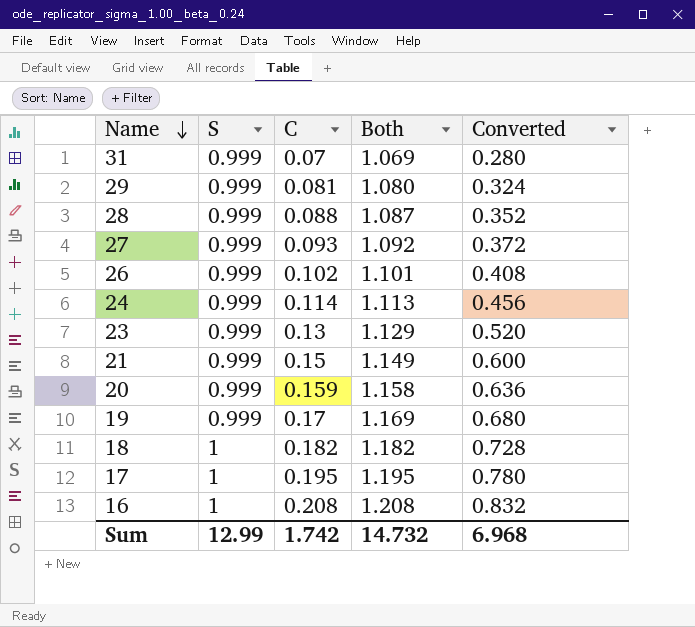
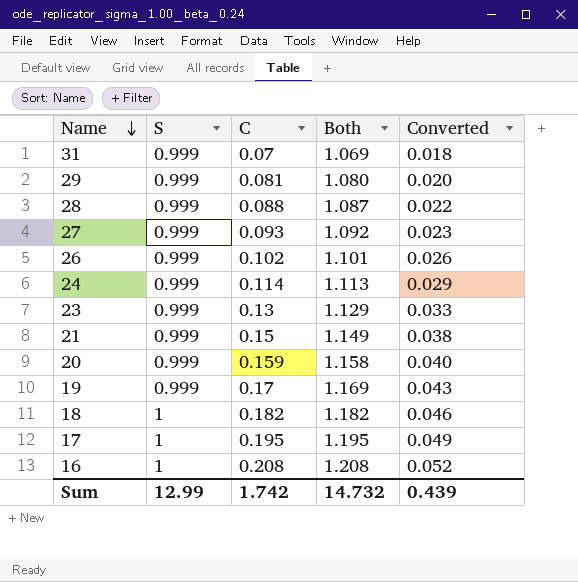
column Converted | formula: [C] * 4 -> [C] * 0.25
Sum | Converted: 6.968 -> 0.439

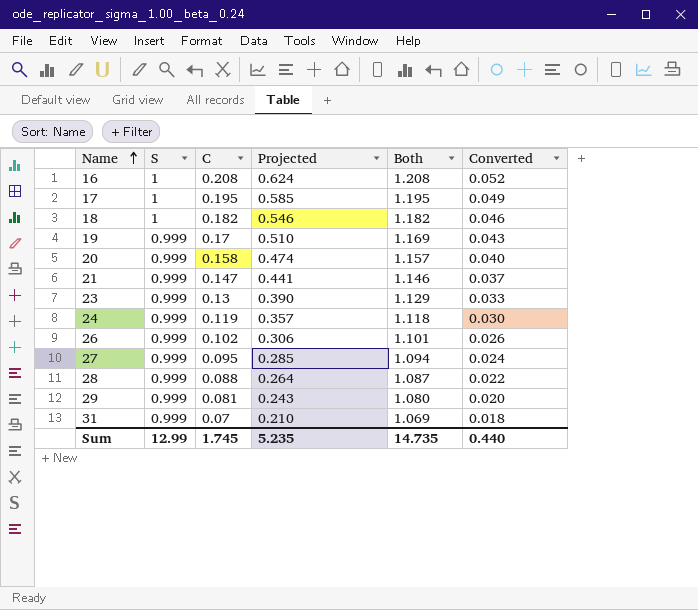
row order: Name descending -> Name ascending
column Projected | formula: none -> [C] * 3
20 | C: 0.159 -> 0.158
20 | Both: 1.158 -> 1.157
21 | C: 0.15 -> 0.147
21 | Both: 1.149 -> 1.146
21 | Converted: 0.038 -> 0.037
24 | C: 0.114 -> 0.119
24 | Both: 1.113 -> 1.118
24 | Converted: 0.029 -> 0.030
27 | C: 0.093 -> 0.095
27 | Both: 1.092 -> 1.094
27 | Converted: 0.023 -> 0.024
Sum | C: 1.742 -> 1.745
Sum | Both: 14.732 -> 14.735
Sum | Converted: 0.439 -> 0.440

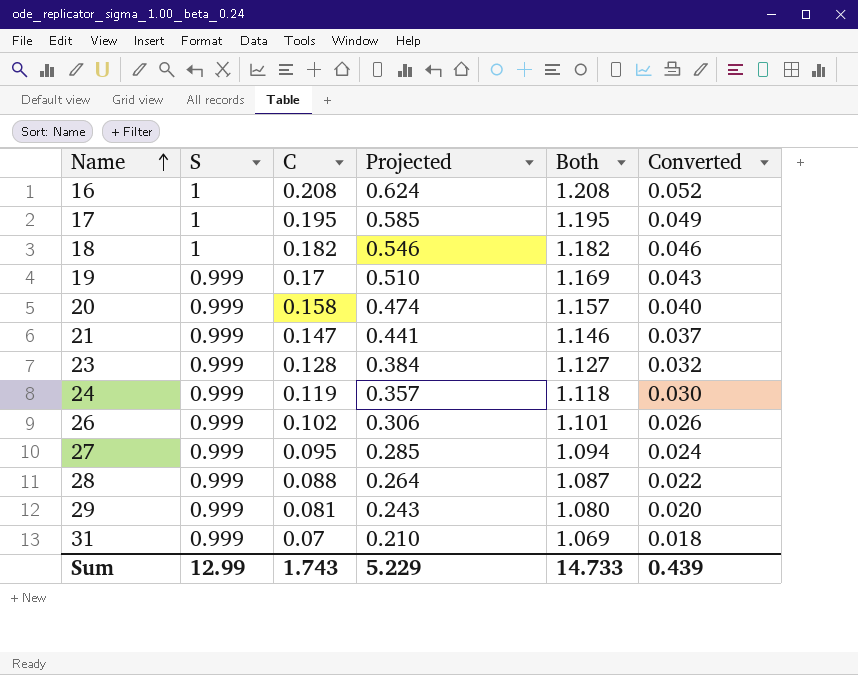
23 | C: 0.13 -> 0.128
23 | Projected: 0.390 -> 0.384
23 | Both: 1.129 -> 1.127
23 | Converted: 0.033 -> 0.032
Sum | C: 1.745 -> 1.743
Sum | Projected: 5.235 -> 5.229
Sum | Both: 14.735 -> 14.733
Sum | Converted: 0.440 -> 0.439

